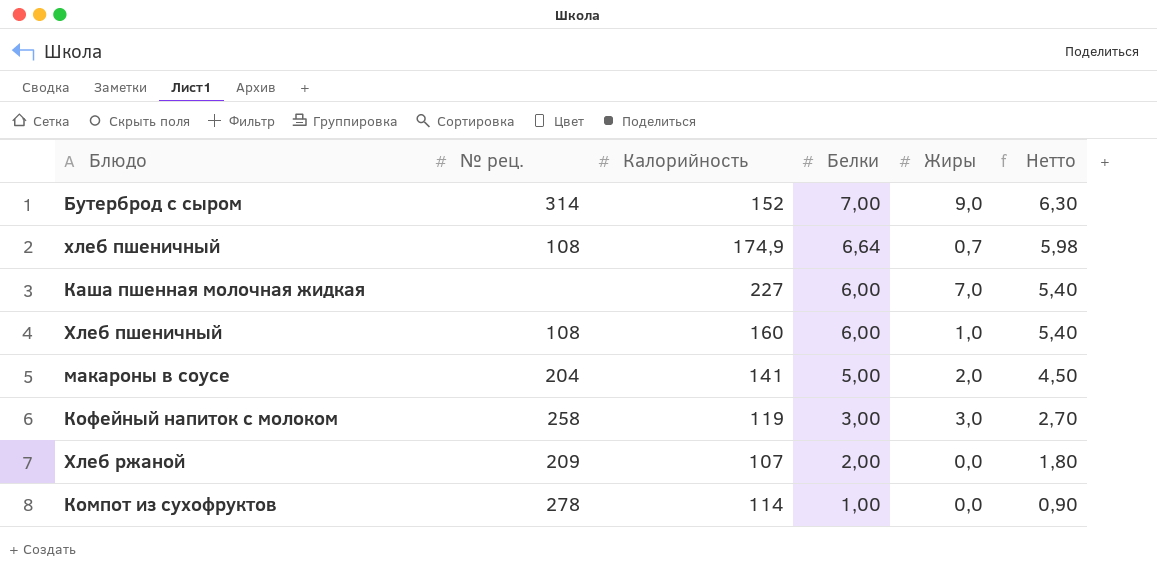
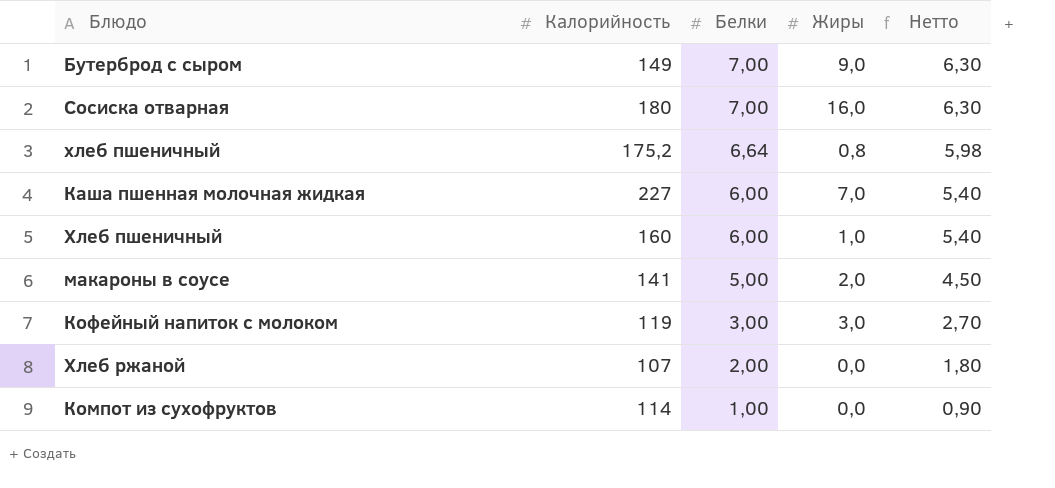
column № рец. | position: 2 -> none
Бутерброд с сыром | Калорийность: 152 -> 149
row Сосиска отварная: none -> 180 | 7,00 | 16,0 | 6,30
хлеб пшеничный | Калорийность: 174,9 -> 175,2
хлеб пшеничный | Жиры: 0,7 -> 0,8

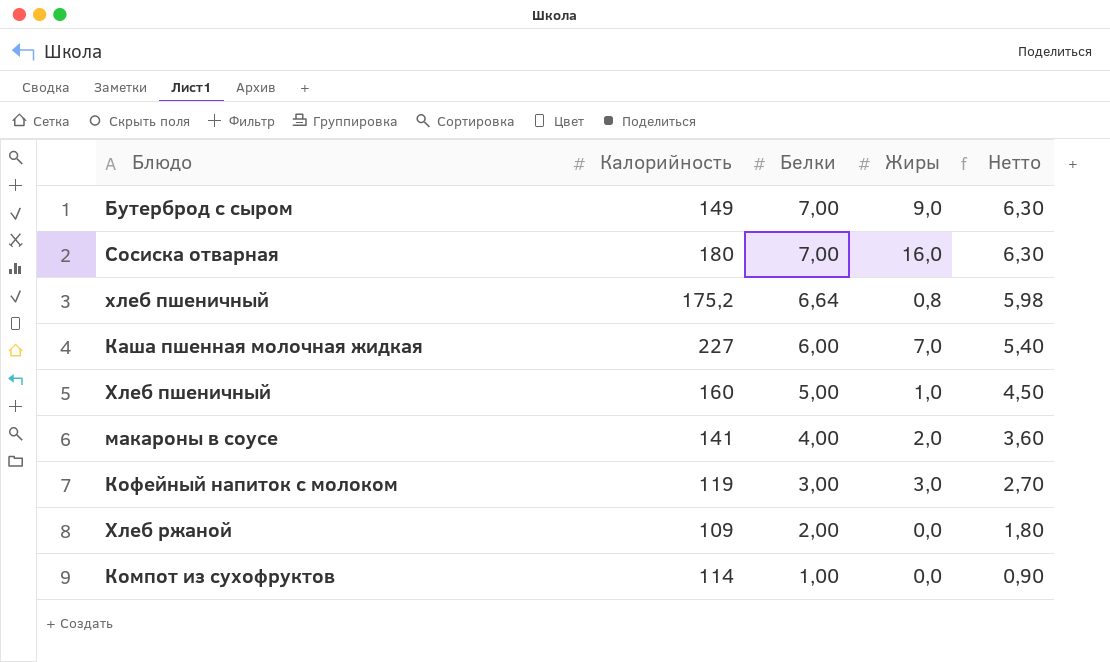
Хлеб пшеничный | Белки: 6,00 -> 5,00
Хлеб пшеничный | Нетто: 5,40 -> 4,50
макароны в соусе | Белки: 5,00 -> 4,00
макароны в соусе | Нетто: 4,50 -> 3,60
Хлеб ржаной | Калорийность: 107 -> 109

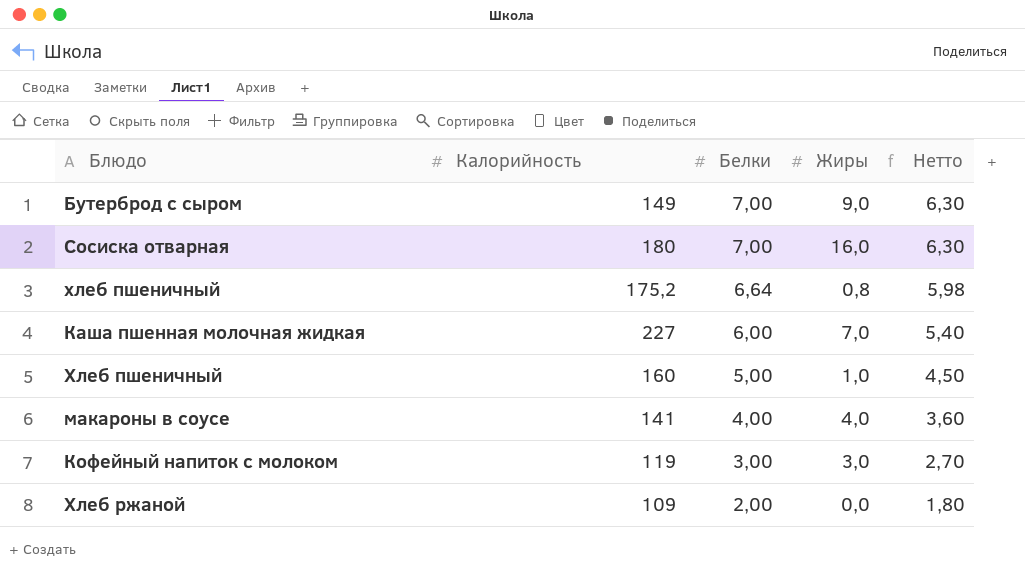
row Компот из сухофруктов: 114 | 1,00 | 0,0 | 0,90 -> none
макароны в соусе | Жиры: 2,0 -> 4,0

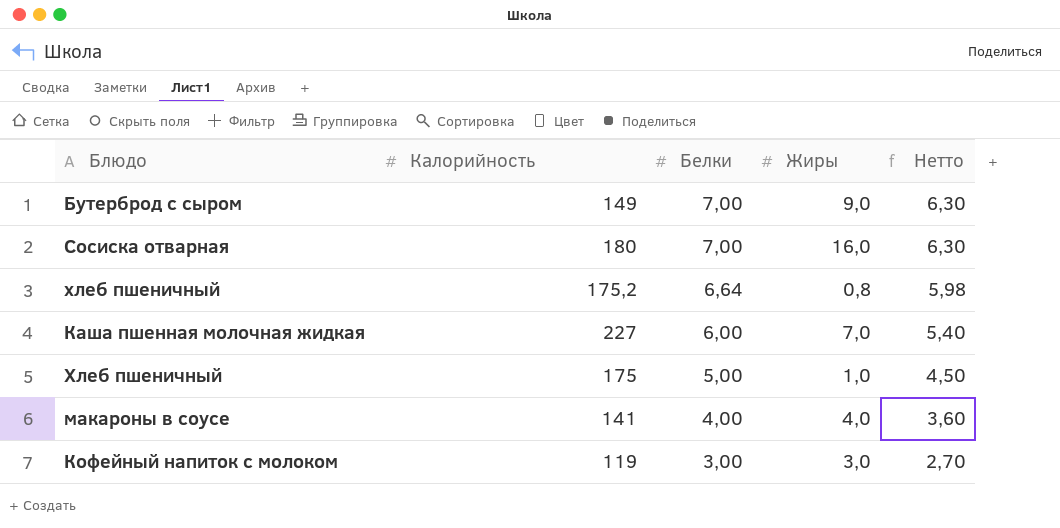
row Хлеб ржаной: 109 | 2,00 | 0,0 | 1,80 -> none
Хлеб пшеничный | Калорийность: 160 -> 175

